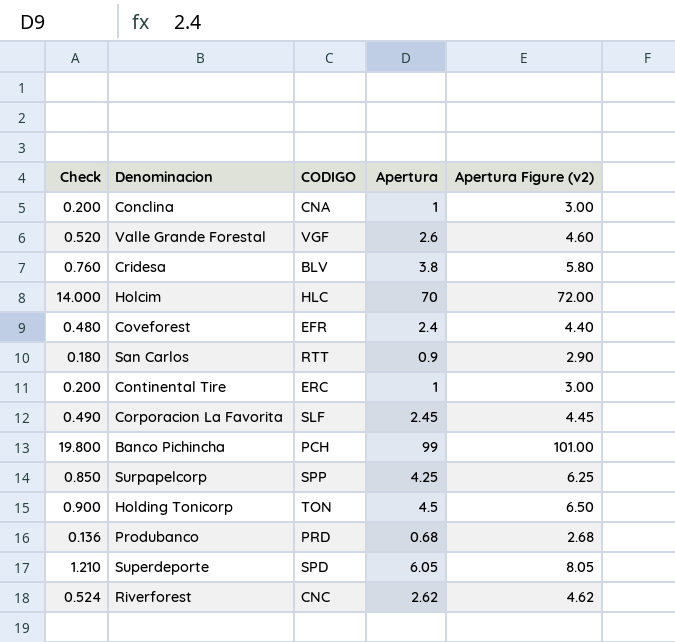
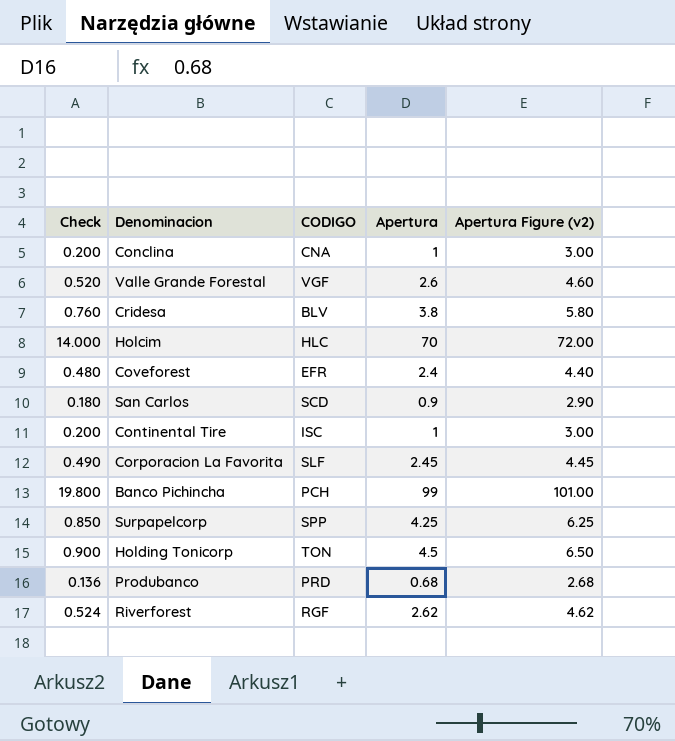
row Superdeporte: 1.210 | SPD | 6.05 | 8.05 -> none
San Carlos | CODIGO: RTT -> SCD
Continental Tire | CODIGO: ERC -> ISC
Riverforest | CODIGO: CNC -> RGF

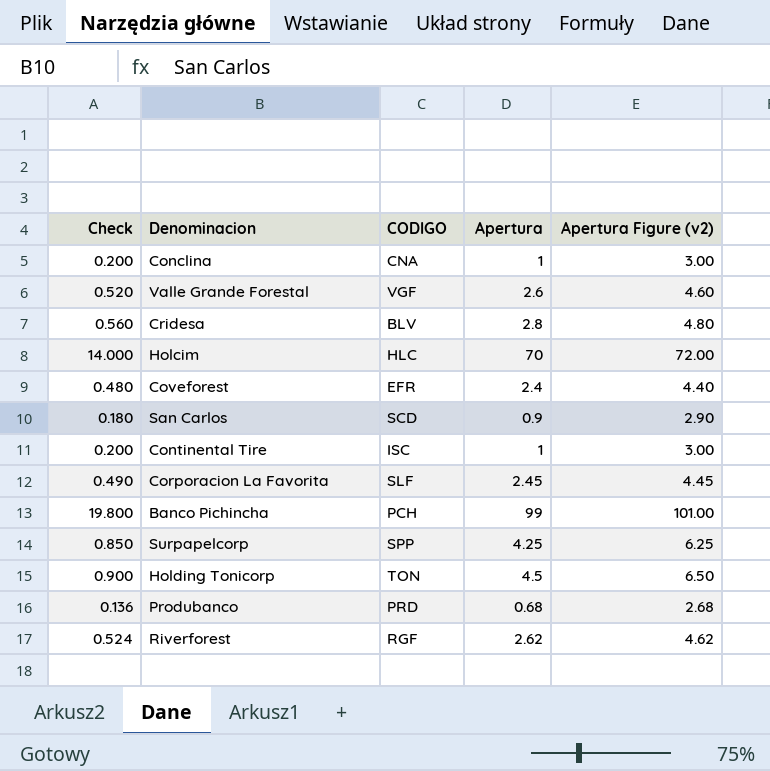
Cridesa | Check: 0.760 -> 0.560
Cridesa | Apertura: 3.8 -> 2.8
Cridesa | Apertura Figure (v2): 5.80 -> 4.80

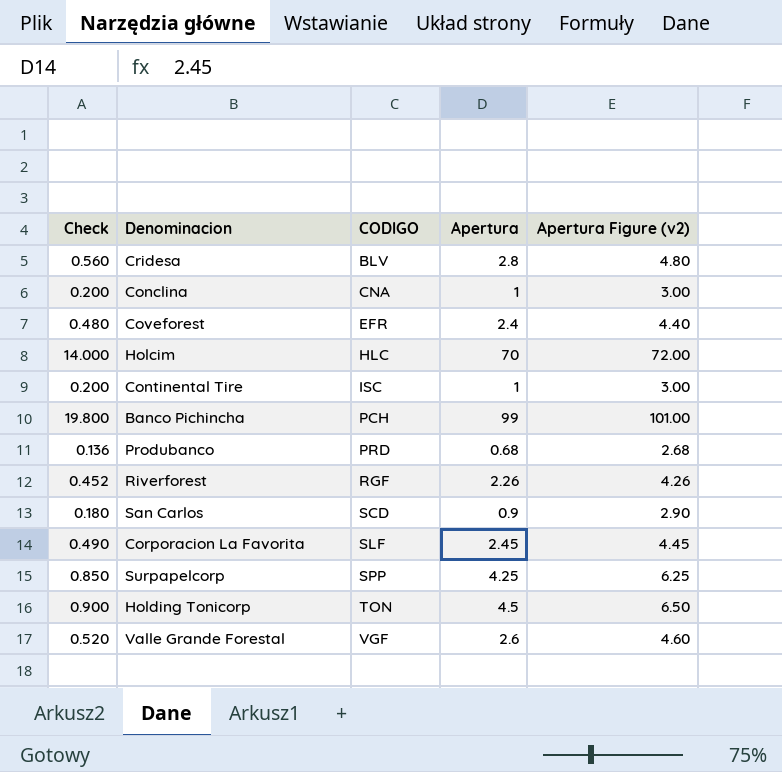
row order: none -> CODIGO ascending
Riverforest | Check: 0.524 -> 0.452
Riverforest | Apertura: 2.62 -> 2.26
Riverforest | Apertura Figure (v2): 4.62 -> 4.26

